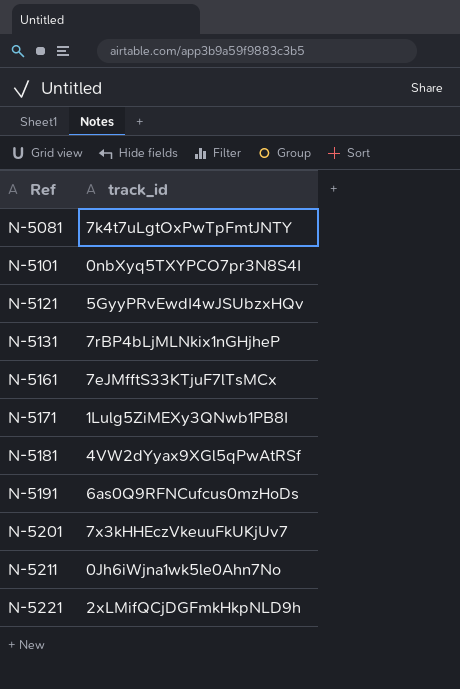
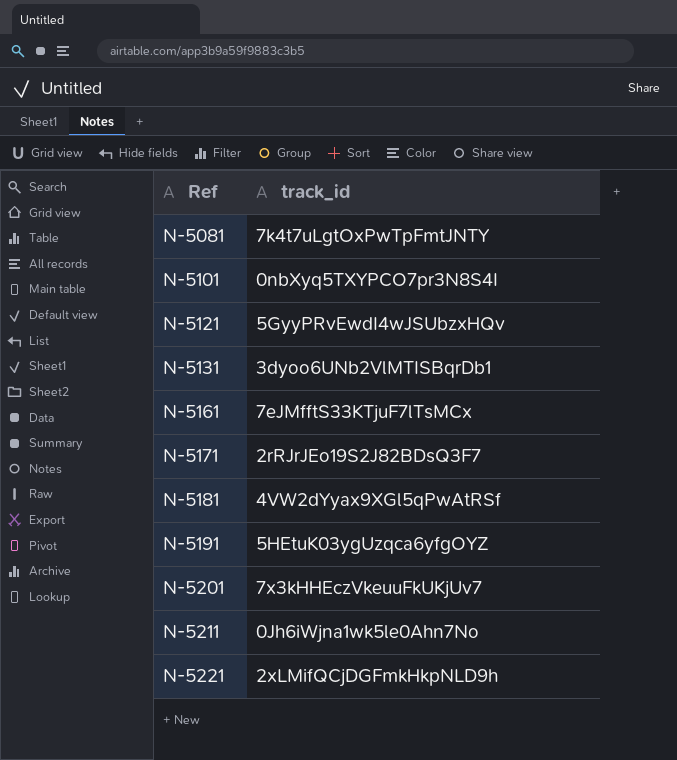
N-5131 | track_id: 7rBP4bLjMLNkix1nGHjheP -> 3dyoo6UNb2VlMTISBqrDb1
N-5171 | track_id: 1Lulg5ZiMEXy3QNwb1PB8I -> 2rRJrJEo19S2J82BDsQ3F7
N-5191 | track_id: 6as0Q9RFNCufcus0mzHoDs -> 5HEtuK03ygUzqca6yfgOYZ

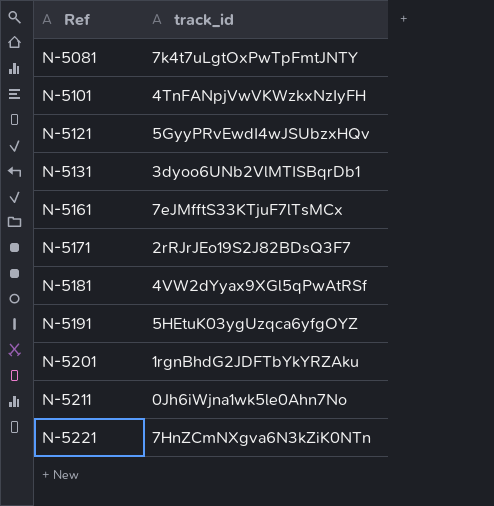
N-5101 | track_id: 0nbXyq5TXYPCO7pr3N8S4I -> 4TnFANpjVwVKWzkxNzIyFH
N-5201 | track_id: 7x3kHHEczVkeuuFkUKjUv7 -> 1rgnBhdG2JDFTbYkYRZAku
N-5221 | track_id: 2xLMifQCjDGFmkHkpNLD9h -> 7HnZCmNXgva6N3kZiK0NTn

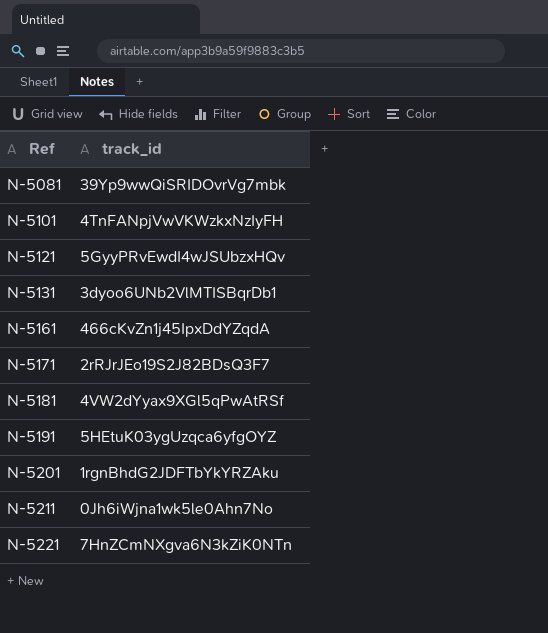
N-5081 | track_id: 7k4t7uLgtOxPwTpFmtJNTY -> 39Yp9wwQiSRIDOvrVg7mbk
N-5161 | track_id: 7eJMfftS33KTjuF7lTsMCx -> 466cKvZn1j45IpxDdYZqdA

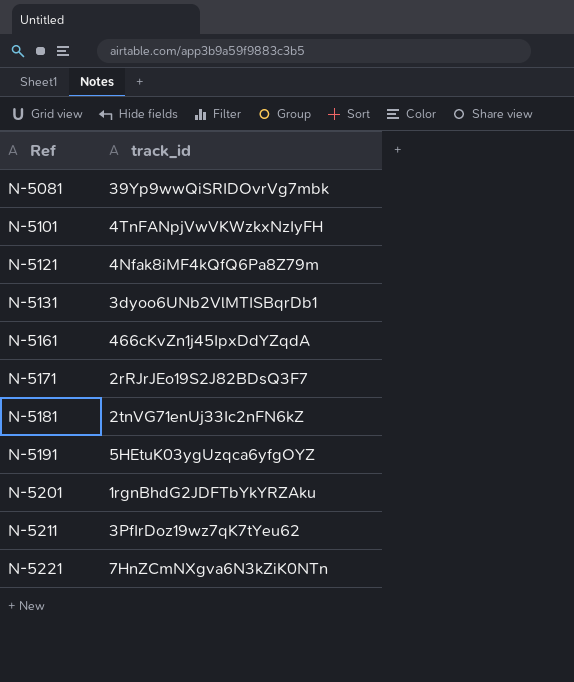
N-5121 | track_id: 5GyyPRvEwdI4wJSUbzxHQv -> 4Nfak8iMF4kQfQ6Pa8Z79m
N-5181 | track_id: 4VW2dYyax9XGl5qPwAtRSf -> 2tnVG71enUj33Ic2nFN6kZ
N-5211 | track_id: 0Jh6iWjna1wk5le0Ahn7No -> 3PfIrDoz19wz7qK7tYeu62

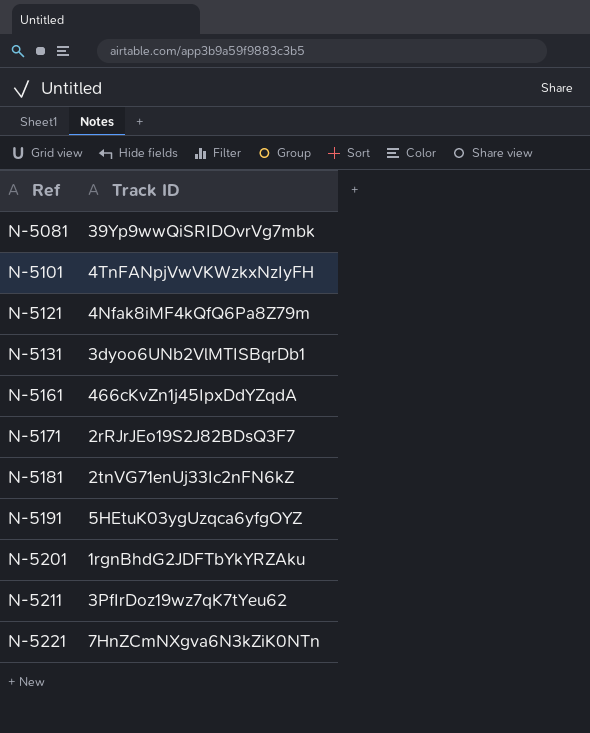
column name: track_id -> Track ID

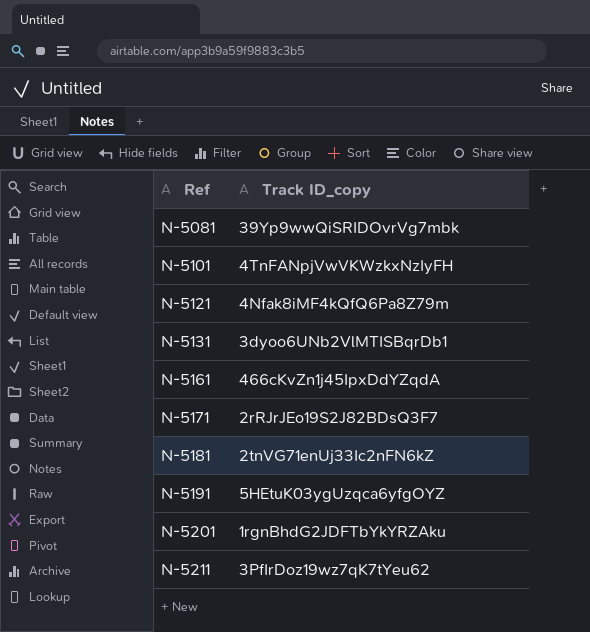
column name: Track ID -> Track ID_copy
row N-5221: 7HnZCmNXgva6N3kZiK0NTn -> none

